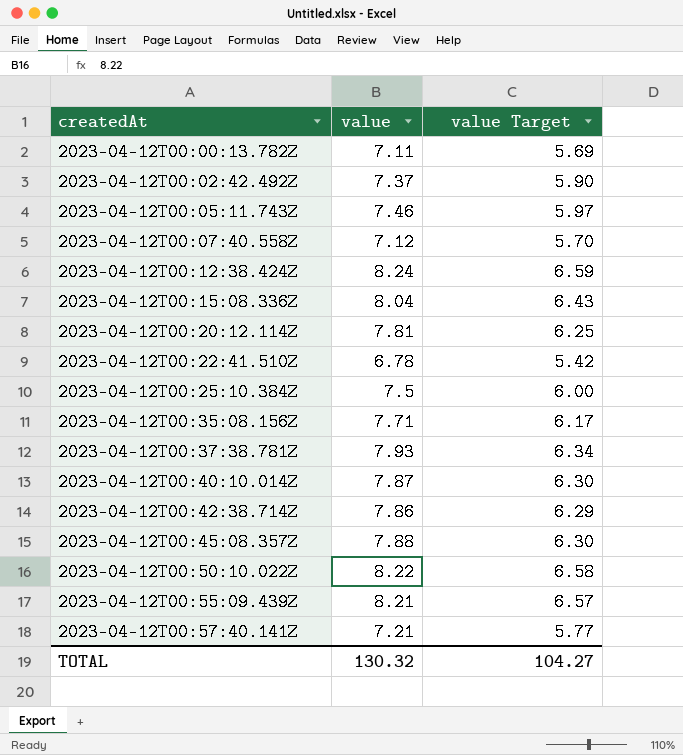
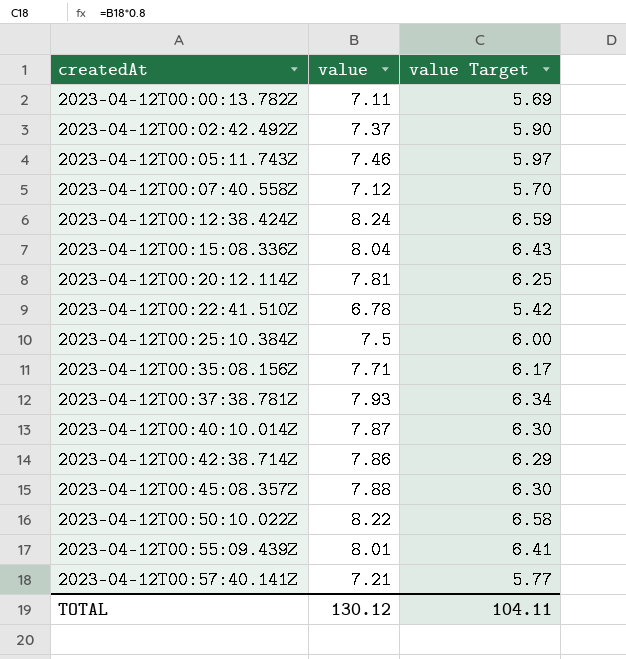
2023-04-12T00:55:09.439Z | value: 8.21 -> 8.01
2023-04-12T00:55:09.439Z | value Target: 6.57 -> 6.41
TOTAL | value: 130.32 -> 130.12
TOTAL | value Target: 104.27 -> 104.11

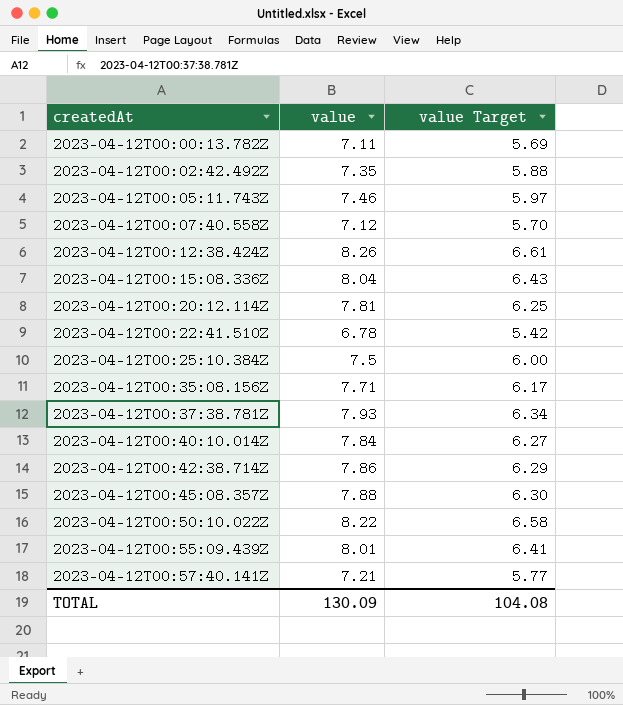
2023-04-12T00:02:42.492Z | value: 7.37 -> 7.35
2023-04-12T00:02:42.492Z | value Target: 5.90 -> 5.88
2023-04-12T00:12:38.424Z | value: 8.24 -> 8.26
2023-04-12T00:12:38.424Z | value Target: 6.59 -> 6.61
2023-04-12T00:40:10.014Z | value: 7.87 -> 7.84
2023-04-12T00:40:10.014Z | value Target: 6.30 -> 6.27
TOTAL | value: 130.12 -> 130.09
TOTAL | value Target: 104.11 -> 104.08

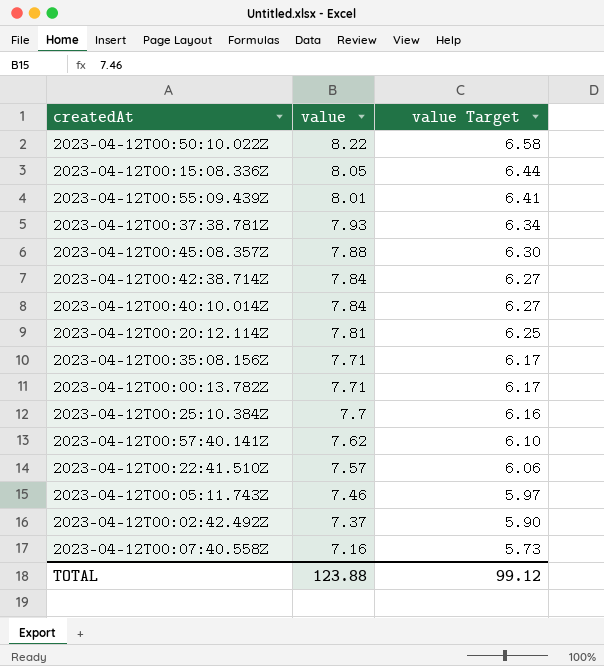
row order: createdAt ascending -> value descending
row 2023-04-12T00:12:38.424Z: 8.26 | 6.61 -> none
2023-04-12T00:15:08.336Z | value: 8.04 -> 8.05
2023-04-12T00:15:08.336Z | value Target: 6.43 -> 6.44
2023-04-12T00:42:38.714Z | value: 7.86 -> 7.84
2023-04-12T00:42:38.714Z | value Target: 6.29 -> 6.27
2023-04-12T00:00:13.782Z | value: 7.11 -> 7.71
2023-04-12T00:00:13.782Z | value Target: 5.69 -> 6.17
2023-04-12T00:25:10.384Z | value: 7.5 -> 7.7
2023-04-12T00:25:10.384Z | value Target: 6.00 -> 6.16
2023-04-12T00:57:40.141Z | value: 7.21 -> 7.62
2023-04-12T00:57:40.141Z | value Target: 5.77 -> 6.10
2023-04-12T00:22:41.510Z | value: 6.78 -> 7.57
2023-04-12T00:22:41.510Z | value Target: 5.42 -> 6.06
2023-04-12T00:02:42.492Z | value: 7.35 -> 7.37
2023-04-12T00:02:42.492Z | value Target: 5.88 -> 5.90
2023-04-12T00:07:40.558Z | value: 7.12 -> 7.16
2023-04-12T00:07:40.558Z | value Target: 5.70 -> 5.73
TOTAL | value: 130.09 -> 123.88
TOTAL | value Target: 104.08 -> 99.12

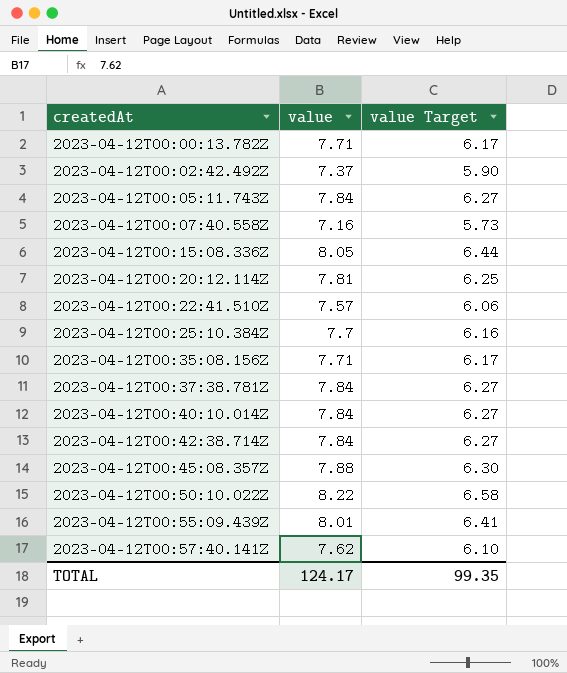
row order: value descending -> createdAt ascending
2023-04-12T00:05:11.743Z | value: 7.46 -> 7.84
2023-04-12T00:05:11.743Z | value Target: 5.97 -> 6.27
2023-04-12T00:37:38.781Z | value: 7.93 -> 7.84
2023-04-12T00:37:38.781Z | value Target: 6.34 -> 6.27
TOTAL | value: 123.88 -> 124.17
TOTAL | value Target: 99.12 -> 99.35

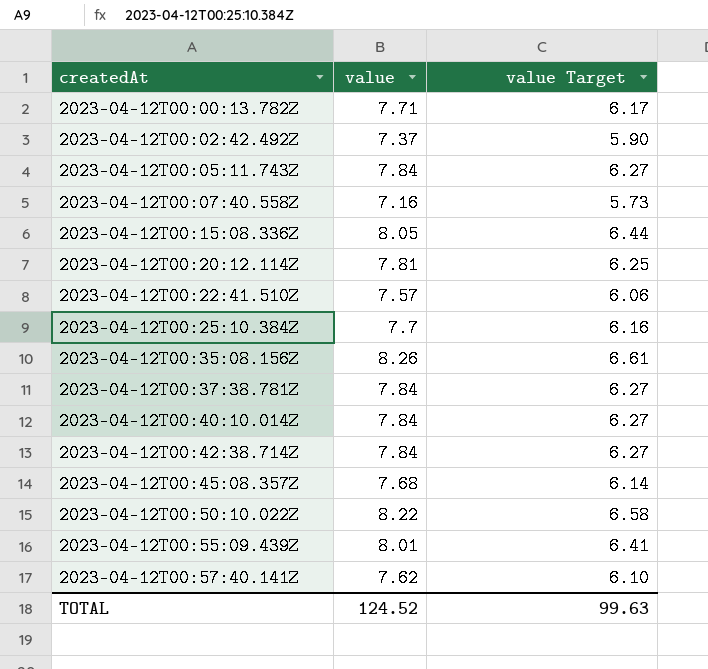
2023-04-12T00:35:08.156Z | value: 7.71 -> 8.26
2023-04-12T00:35:08.156Z | value Target: 6.17 -> 6.61
2023-04-12T00:45:08.357Z | value: 7.88 -> 7.68
2023-04-12T00:45:08.357Z | value Target: 6.30 -> 6.14
TOTAL | value: 124.17 -> 124.52
TOTAL | value Target: 99.35 -> 99.63

